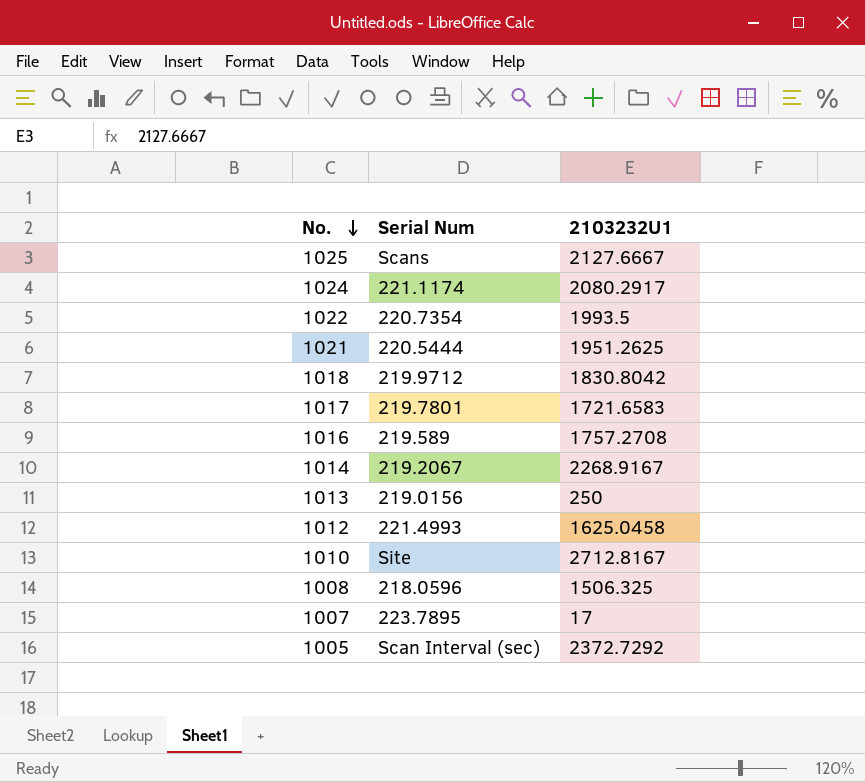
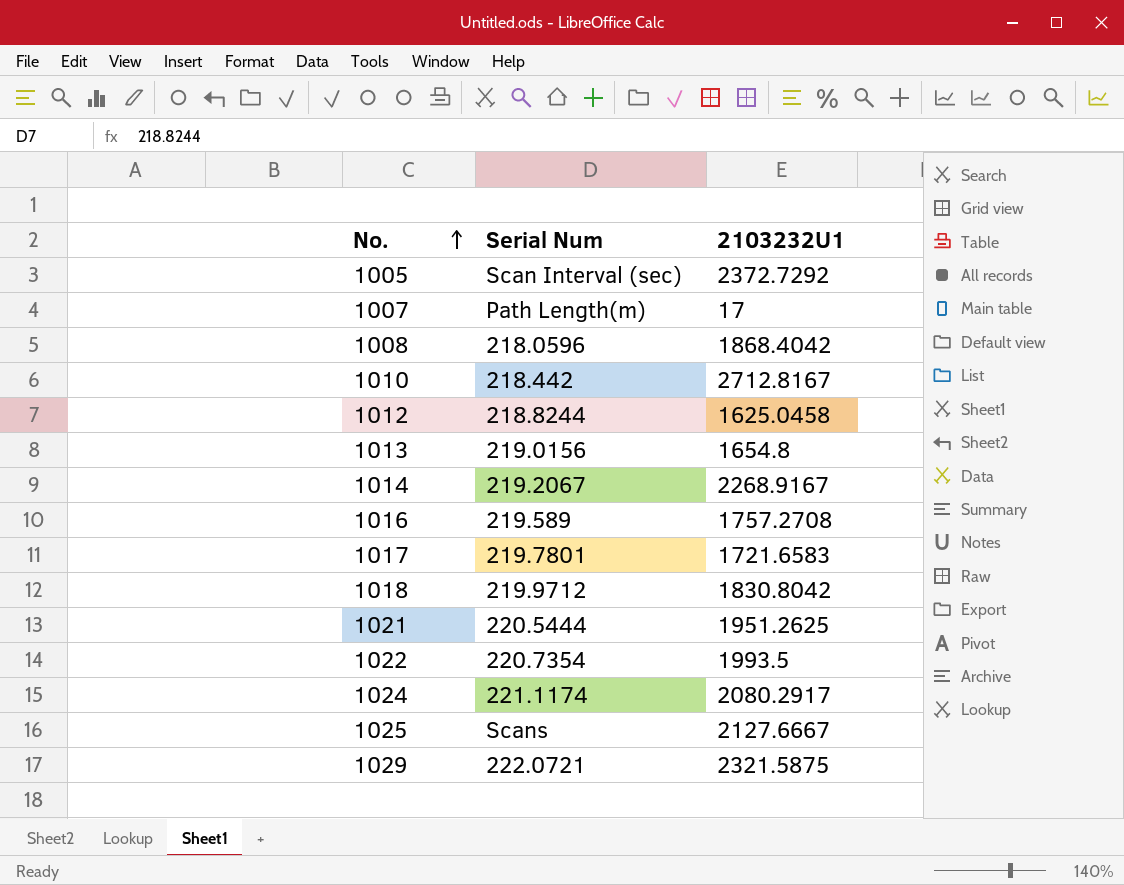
row order: No. descending -> No. ascending
1007 | Serial Num: 223.7895 -> Path Length(m)
1008 | 2103232U1: 1506.325 -> 1868.4042
1010 | Serial Num: Site -> 218.442
1012 | Serial Num: 221.4993 -> 218.8244
1013 | 2103232U1: 250 -> 1654.8
row 1029: none -> 222.0721 | 2321.5875

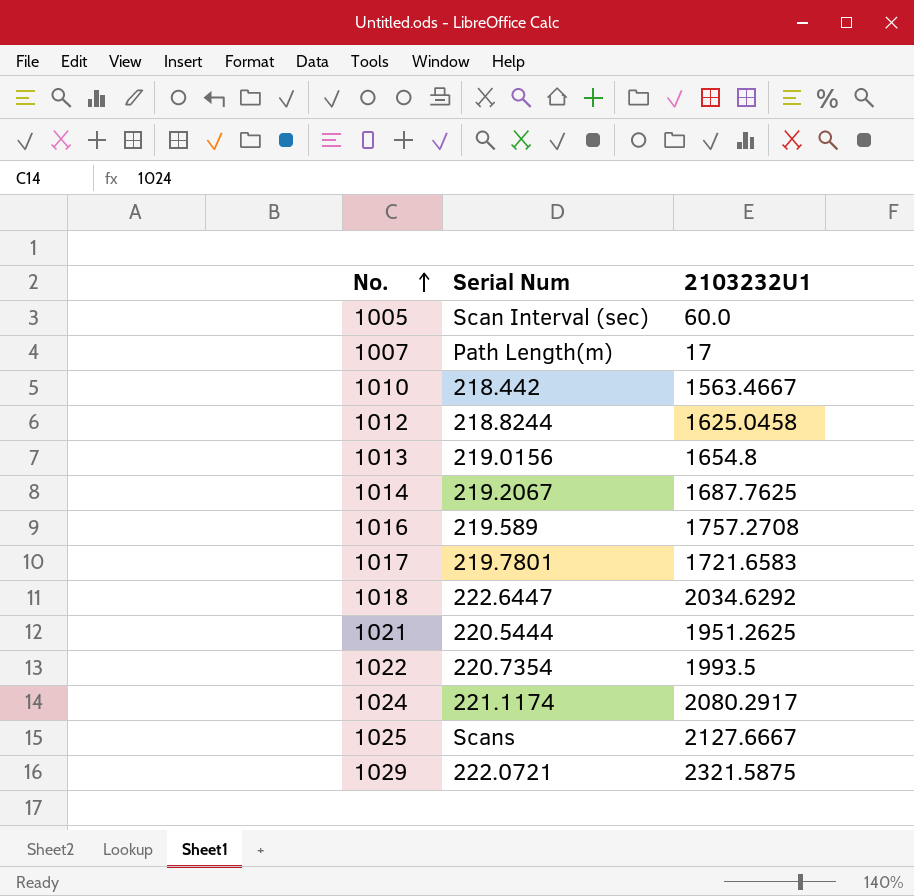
row 1008: 218.0596 | 1868.4042 -> none
1005 | 2103232U1: 2372.7292 -> 60.0
1010 | 2103232U1: 2712.8167 -> 1563.4667
1014 | 2103232U1: 2268.9167 -> 1687.7625
1018 | Serial Num: 219.9712 -> 222.6447
1018 | 2103232U1: 1830.8042 -> 2034.6292

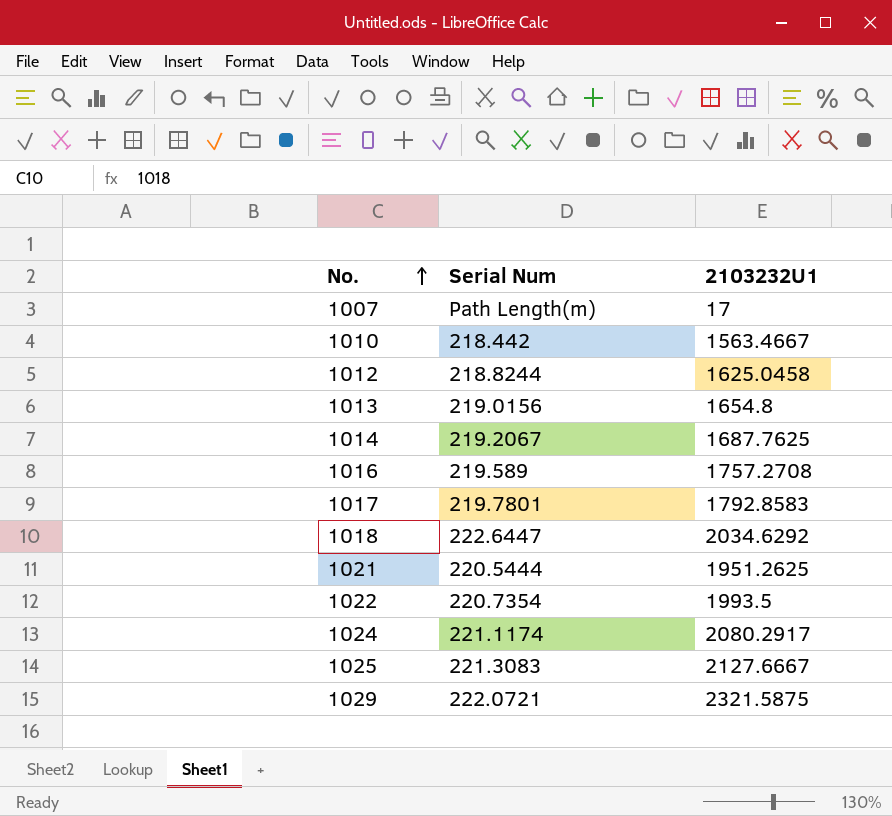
row 1005: Scan Interval (sec) | 60.0 -> none
1017 | 2103232U1: 1721.6583 -> 1792.8583
1025 | Serial Num: Scans -> 221.3083

